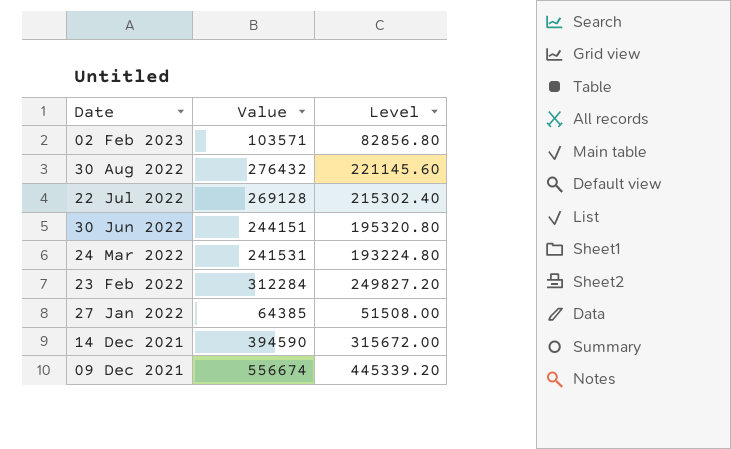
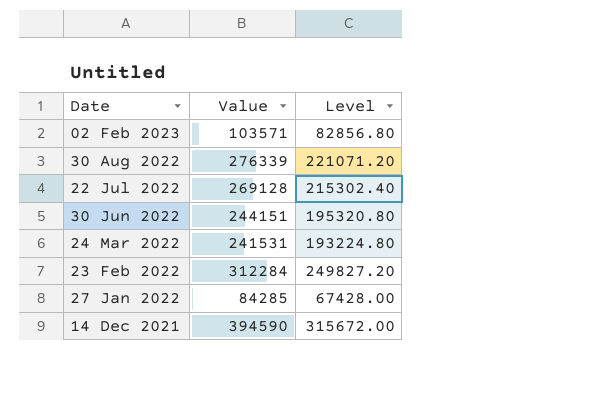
row 09 Dec 2021: 556674 | 445339.20 -> none
30 Aug 2022 | Value: 276432 -> 276339
30 Aug 2022 | Level: 221145.60 -> 221071.20
27 Jan 2022 | Value: 64385 -> 84285
27 Jan 2022 | Level: 51508.00 -> 67428.00

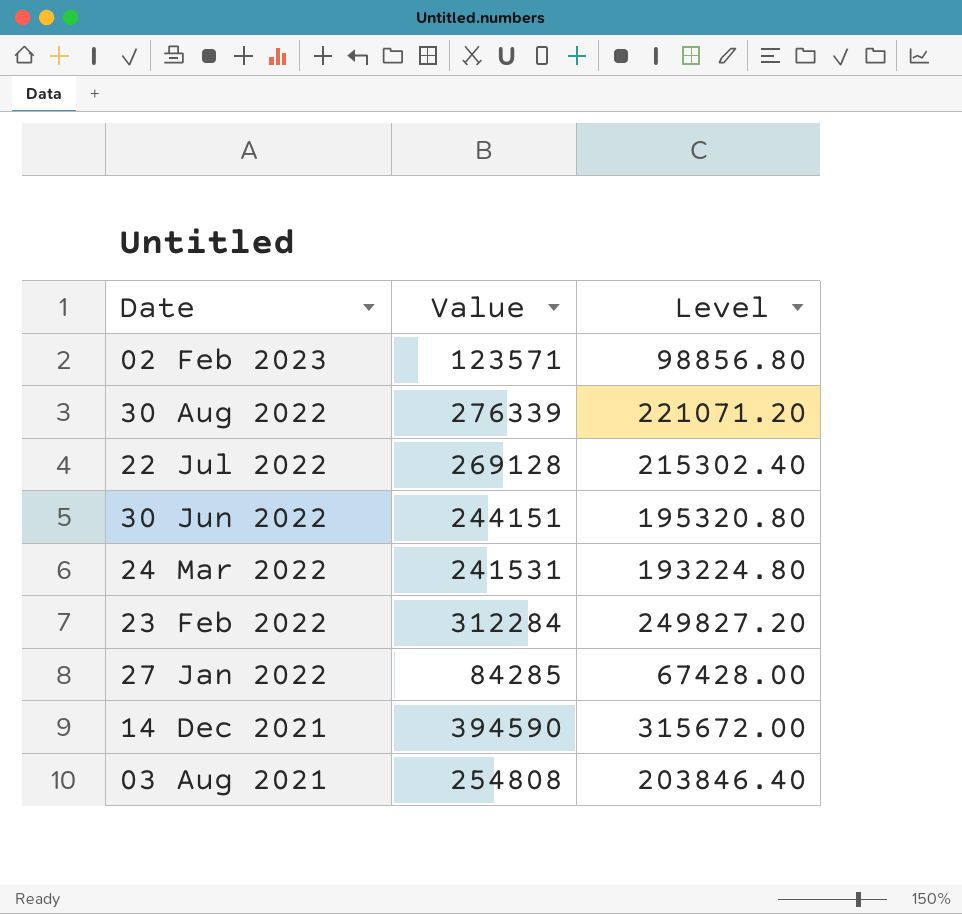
02 Feb 2023 | Value: 103571 -> 123571
02 Feb 2023 | Level: 82856.80 -> 98856.80
row 03 Aug 2021: none -> 254808 | 203846.40

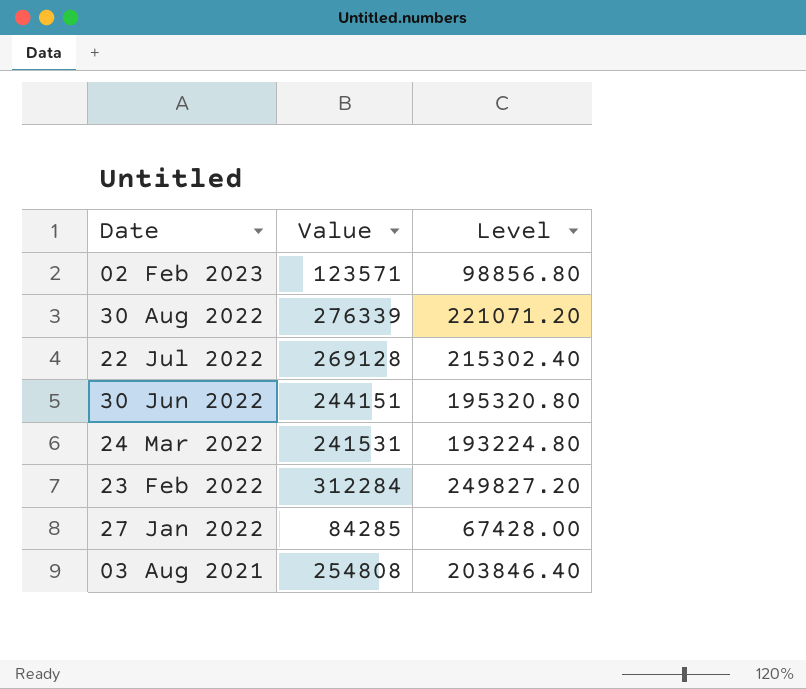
row 14 Dec 2021: 394590 | 315672.00 -> none

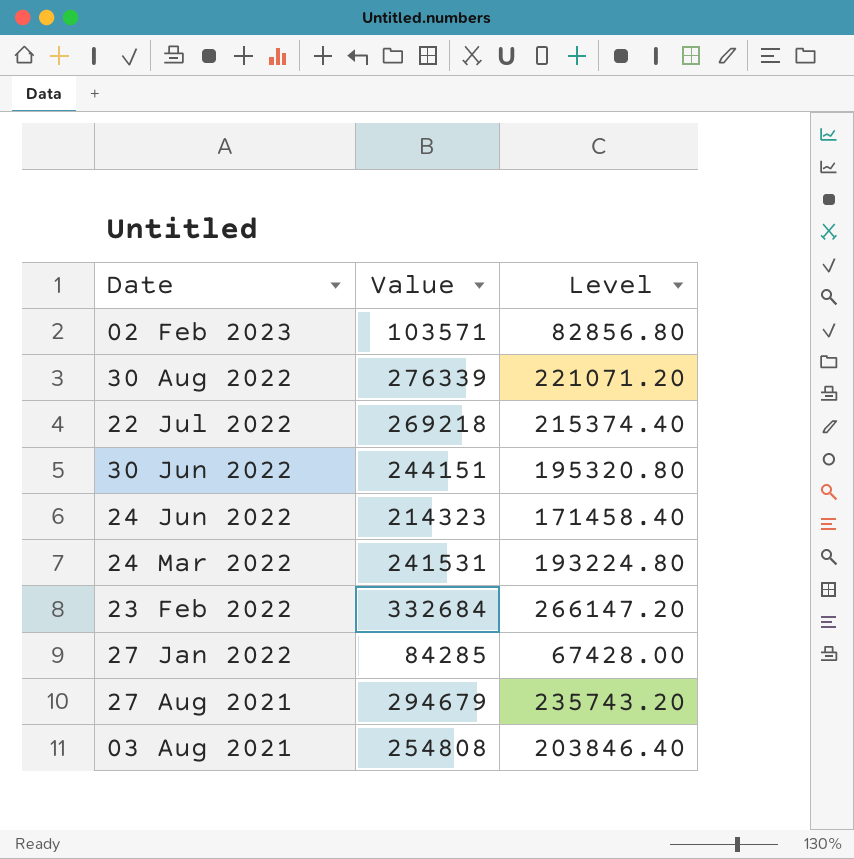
02 Feb 2023 | Value: 123571 -> 103571
02 Feb 2023 | Level: 98856.80 -> 82856.80
22 Jul 2022 | Value: 269128 -> 269218
22 Jul 2022 | Level: 215302.40 -> 215374.40
row 24 Jun 2022: none -> 214323 | 171458.40
23 Feb 2022 | Value: 312284 -> 332684
23 Feb 2022 | Level: 249827.20 -> 266147.20
row 27 Aug 2021: none -> 294679 | 235743.20

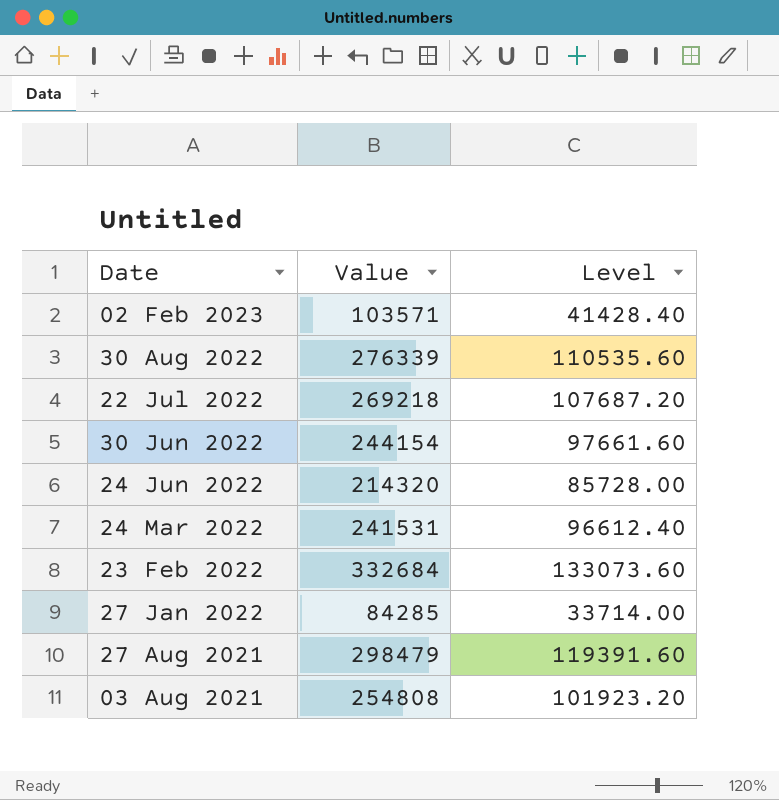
column Level | formula: [Value] * 0.8 -> [Value] * 0.4
30 Jun 2022 | Value: 244151 -> 244154
24 Jun 2022 | Value: 214323 -> 214320
27 Aug 2021 | Value: 294679 -> 298479

